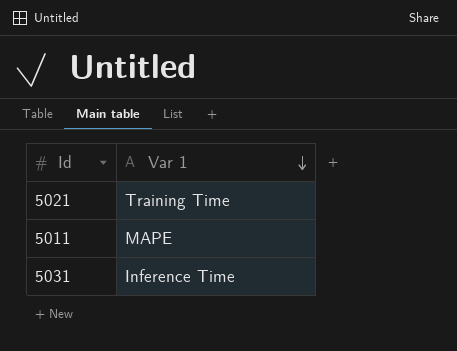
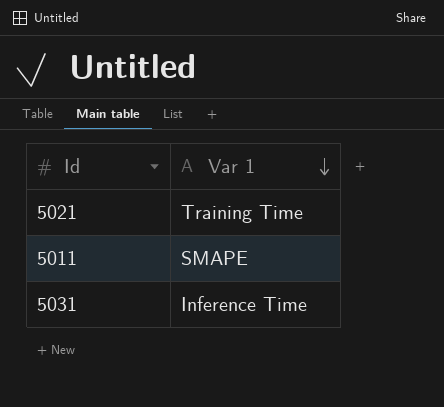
5011 | Var 1: MAPE -> SMAPE

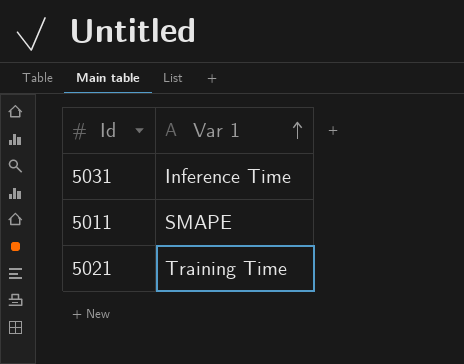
row order: Var 1 descending -> Var 1 ascending

